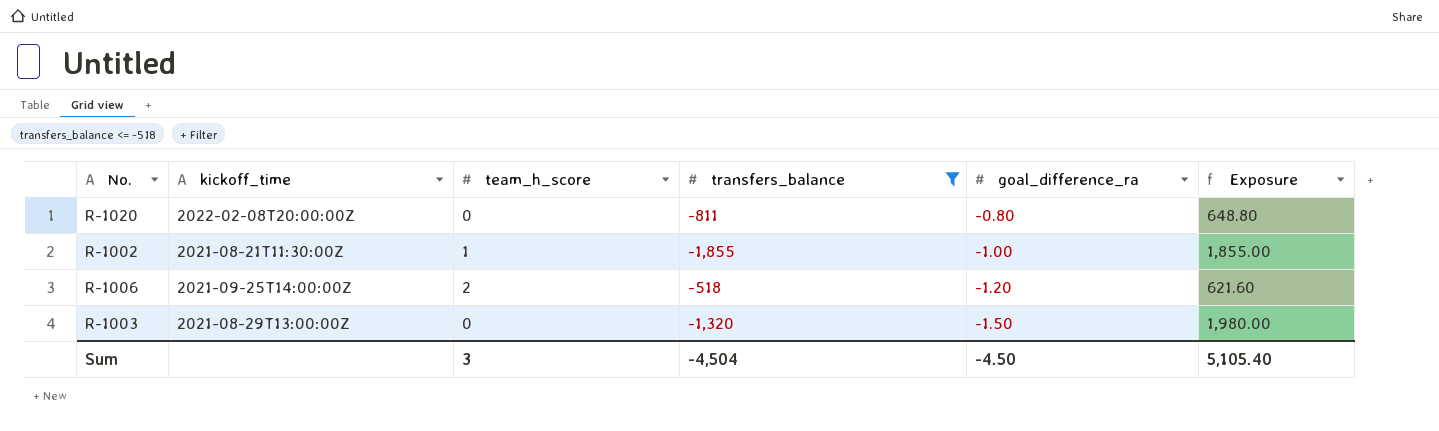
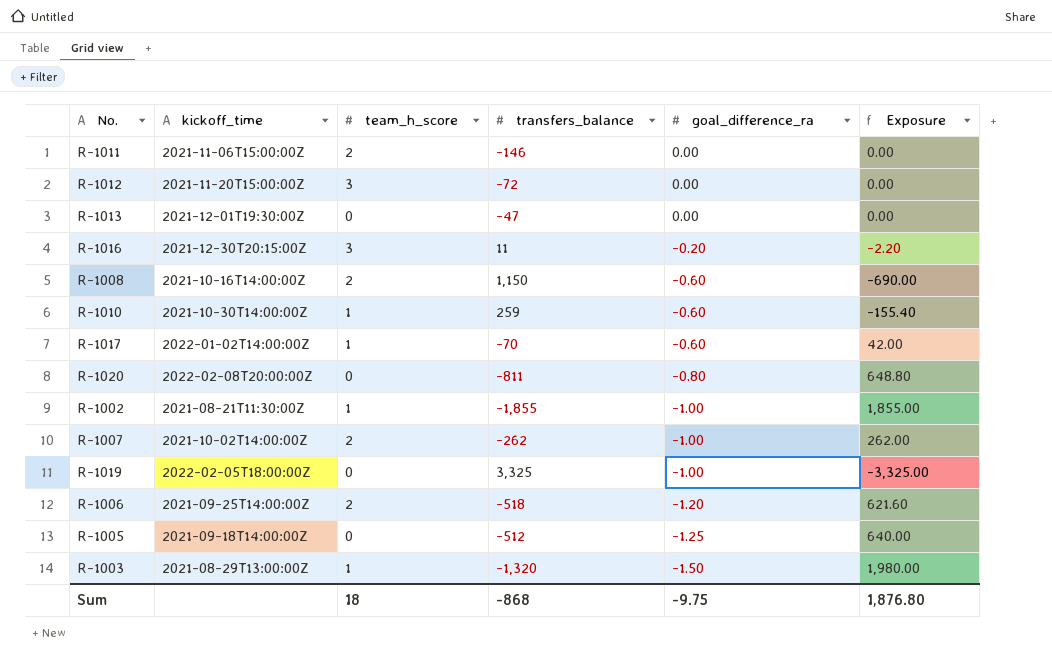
filter: transfers_balance <= -518 -> none
R-1003 | team_h_score: 0 -> 1
Sum | team_h_score: 3 -> 18
Sum | transfers_balance: -4,504 -> -868
Sum | goal_difference_ra: -4.50 -> -9.75
Sum | Exposure: 5,105.40 -> 1,876.80

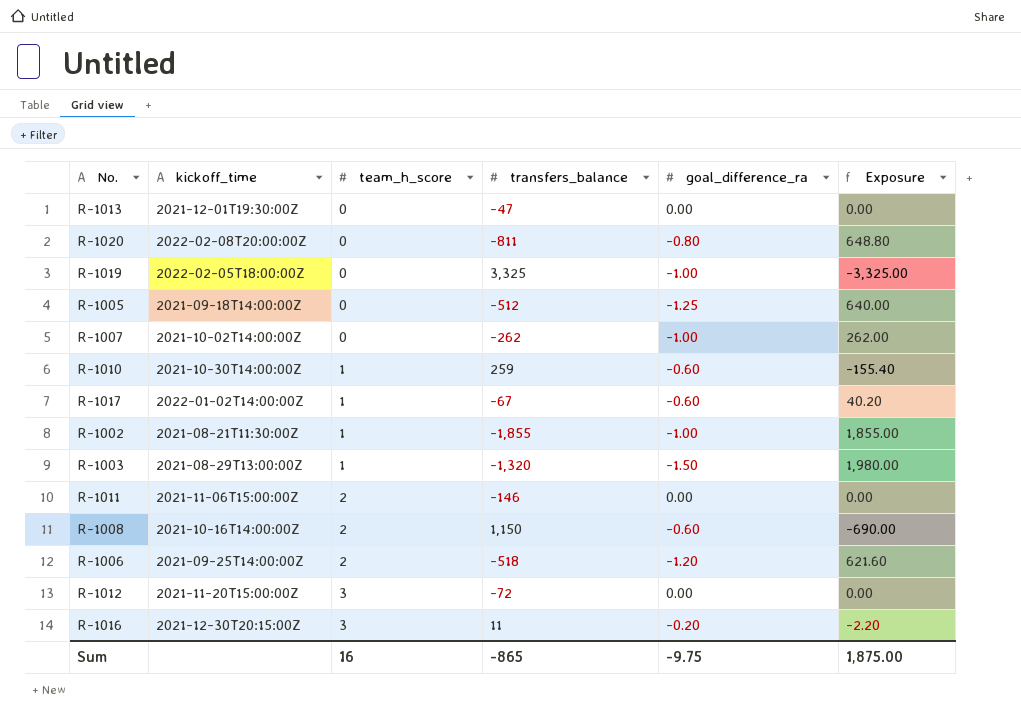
row order: goal_difference_ra descending -> team_h_score ascending
R-1007 | team_h_score: 2 -> 0
R-1017 | transfers_balance: -70 -> -67
R-1017 | Exposure: 42.00 -> 40.20
Sum | team_h_score: 18 -> 16
Sum | transfers_balance: -868 -> -865
Sum | Exposure: 1,876.80 -> 1,875.00

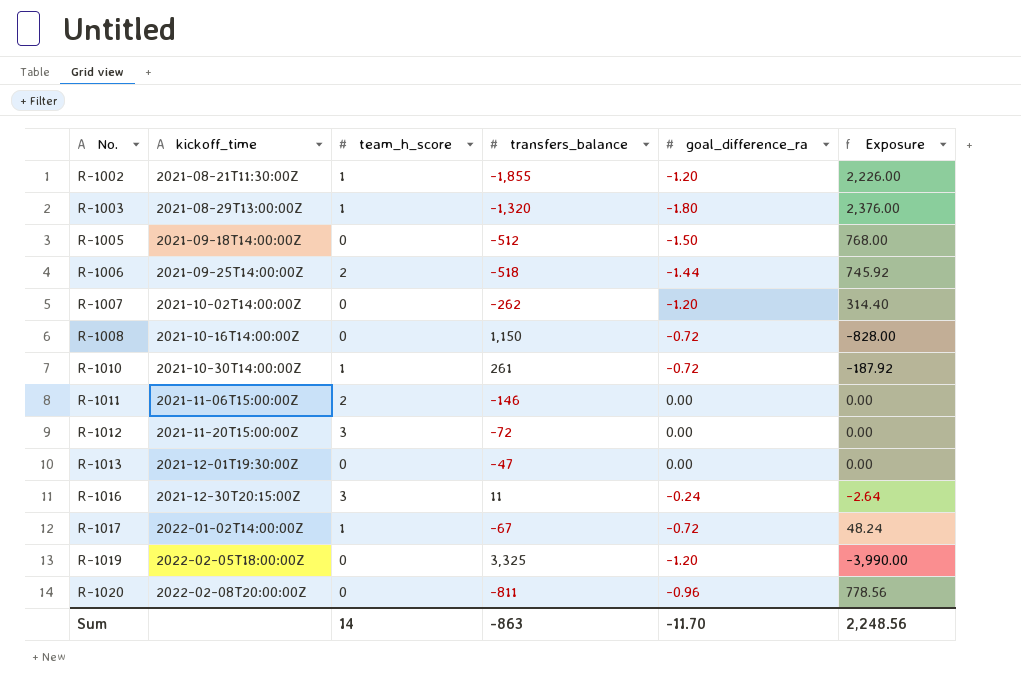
row order: team_h_score ascending -> No. ascending
R-1002 | goal_difference_ra: -1.00 -> -1.20
R-1002 | Exposure: 1,855.00 -> 2,226.00
R-1003 | goal_difference_ra: -1.50 -> -1.80
R-1003 | Exposure: 1,980.00 -> 2,376.00
R-1005 | goal_difference_ra: -1.25 -> -1.50
R-1005 | Exposure: 640.00 -> 768.00
R-1006 | goal_difference_ra: -1.20 -> -1.44
R-1006 | Exposure: 621.60 -> 745.92
R-1007 | goal_difference_ra: -1.00 -> -1.20
R-1007 | Exposure: 262.00 -> 314.40
R-1008 | team_h_score: 2 -> 0
R-1008 | goal_difference_ra: -0.60 -> -0.72
R-1008 | Exposure: -690.00 -> -828.00
R-1010 | transfers_balance: 259 -> 261
R-1010 | goal_difference_ra: -0.60 -> -0.72
R-1010 | Exposure: -155.40 -> -187.92
R-1016 | goal_difference_ra: -0.20 -> -0.24
R-1016 | Exposure: -2.20 -> -2.64
R-1017 | goal_difference_ra: -0.60 -> -0.72
R-1017 | Exposure: 40.20 -> 48.24
R-1019 | goal_difference_ra: -1.00 -> -1.20
R-1019 | Exposure: -3,325.00 -> -3,990.00
R-1020 | goal_difference_ra: -0.80 -> -0.96
R-1020 | Exposure: 648.80 -> 778.56
Sum | team_h_score: 16 -> 14
Sum | transfers_balance: -865 -> -863
Sum | goal_difference_ra: -9.75 -> -11.70
Sum | Exposure: 1,875.00 -> 2,248.56

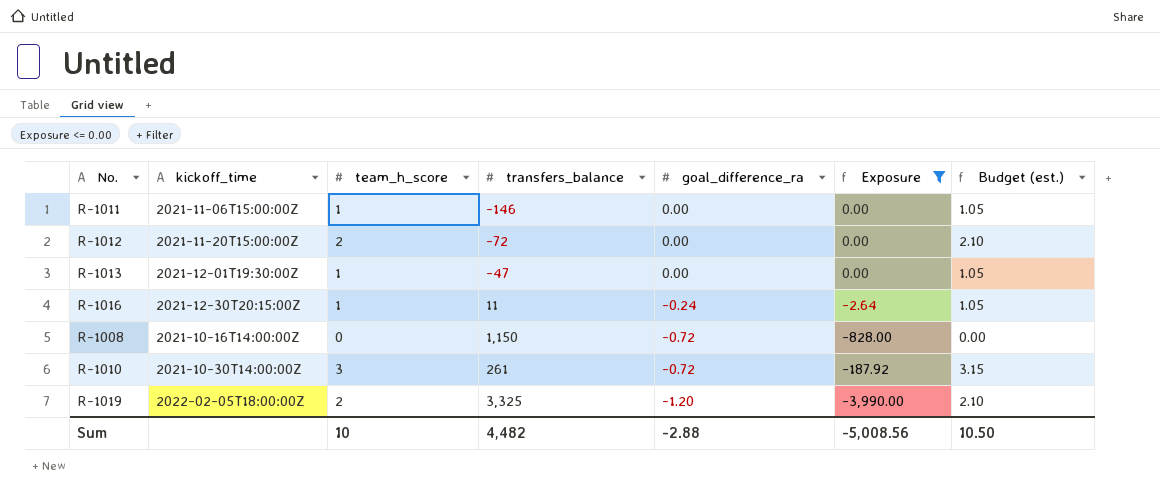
filter: none -> Exposure <= 0.00
row order: No. ascending -> goal_difference_ra descending
column Budget (est.) | formula: none -> [team_h_score] * 1.05
R-1011 | team_h_score: 2 -> 1
R-1012 | team_h_score: 3 -> 2
R-1013 | team_h_score: 0 -> 1
R-1016 | team_h_score: 3 -> 1
R-1010 | team_h_score: 1 -> 3
R-1019 | team_h_score: 0 -> 2
Sum | team_h_score: 14 -> 10
Sum | transfers_balance: -863 -> 4,482
Sum | goal_difference_ra: -11.70 -> -2.88
Sum | Exposure: 2,248.56 -> -5,008.56

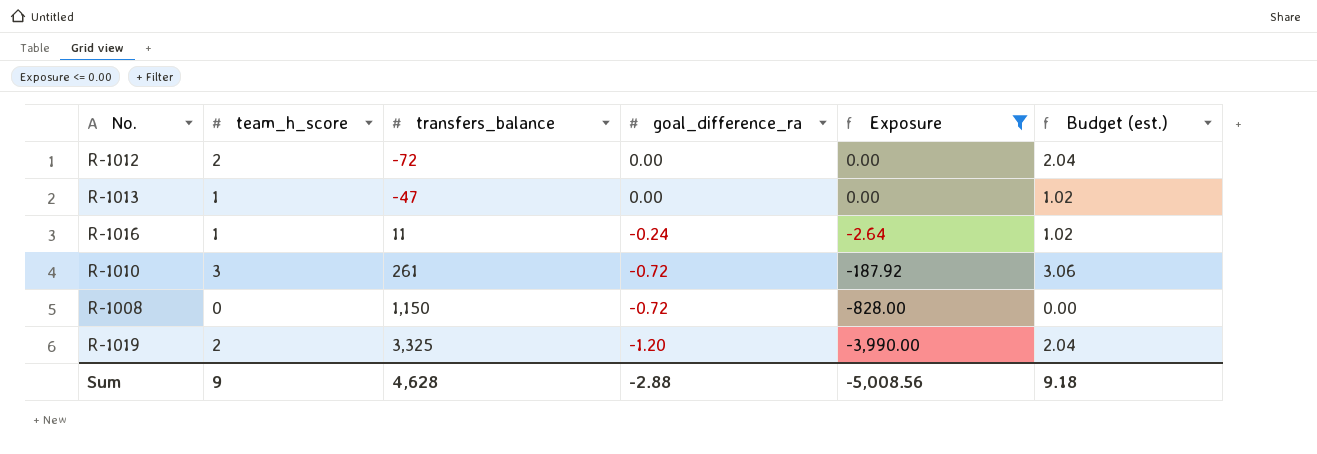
row order: goal_difference_ra descending -> transfers_balance ascending
column kickoff_time | position: 2 -> none
column Budget (est.) | formula: [team_h_score] * 1.05 -> [team_h_score] * 1.02
row R-1011: 2021-11-06T15:00:00Z | 1 | -146 | 0.00 | 0.00 | 1.05 -> none
Sum | team_h_score: 10 -> 9
Sum | transfers_balance: 4,482 -> 4,628
Sum | Budget (est.): 10.50 -> 9.18

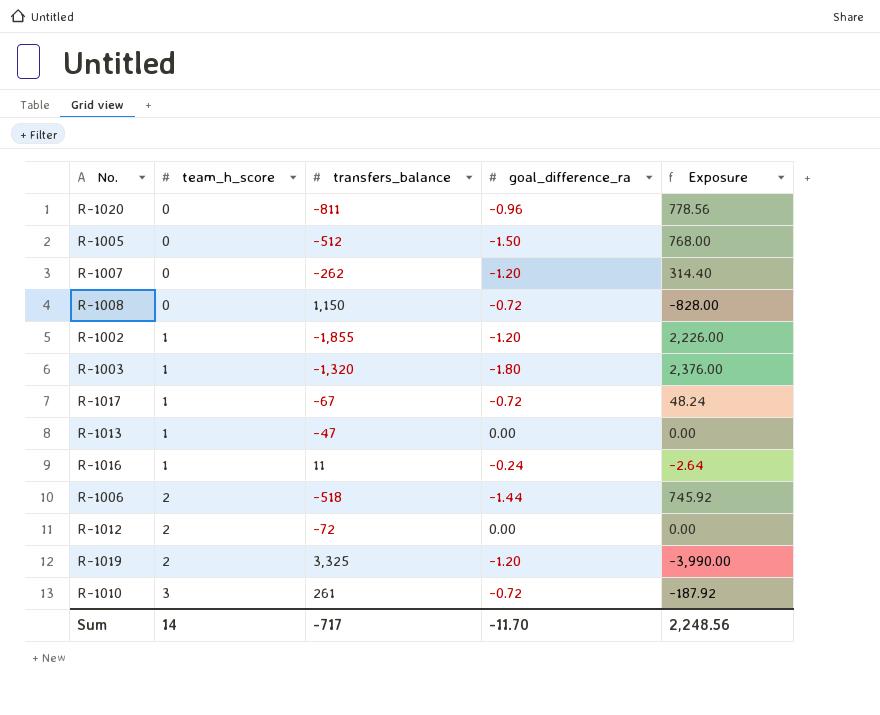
filter: Exposure <= 0.00 -> none
row order: transfers_balance ascending -> team_h_score ascending
column Budget (est.) | formula: [team_h_score] * 1.02 -> none
Sum | team_h_score: 9 -> 14
Sum | transfers_balance: 4,628 -> -717
Sum | goal_difference_ra: -2.88 -> -11.70
Sum | Exposure: -5,008.56 -> 2,248.56

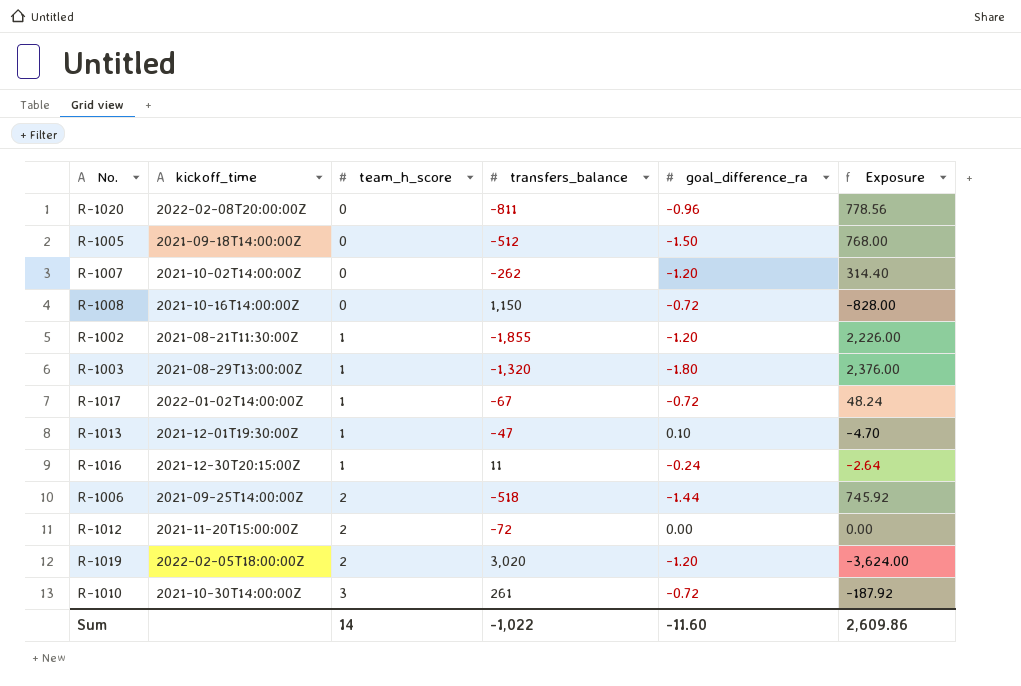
column kickoff_time | position: none -> 2
R-1013 | goal_difference_ra: 0.00 -> 0.10
R-1013 | Exposure: 0.00 -> -4.70
R-1019 | transfers_balance: 3,325 -> 3,020
R-1019 | Exposure: -3,990.00 -> -3,624.00
Sum | transfers_balance: -717 -> -1,022
Sum | goal_difference_ra: -11.70 -> -11.60
Sum | Exposure: 2,248.56 -> 2,609.86

